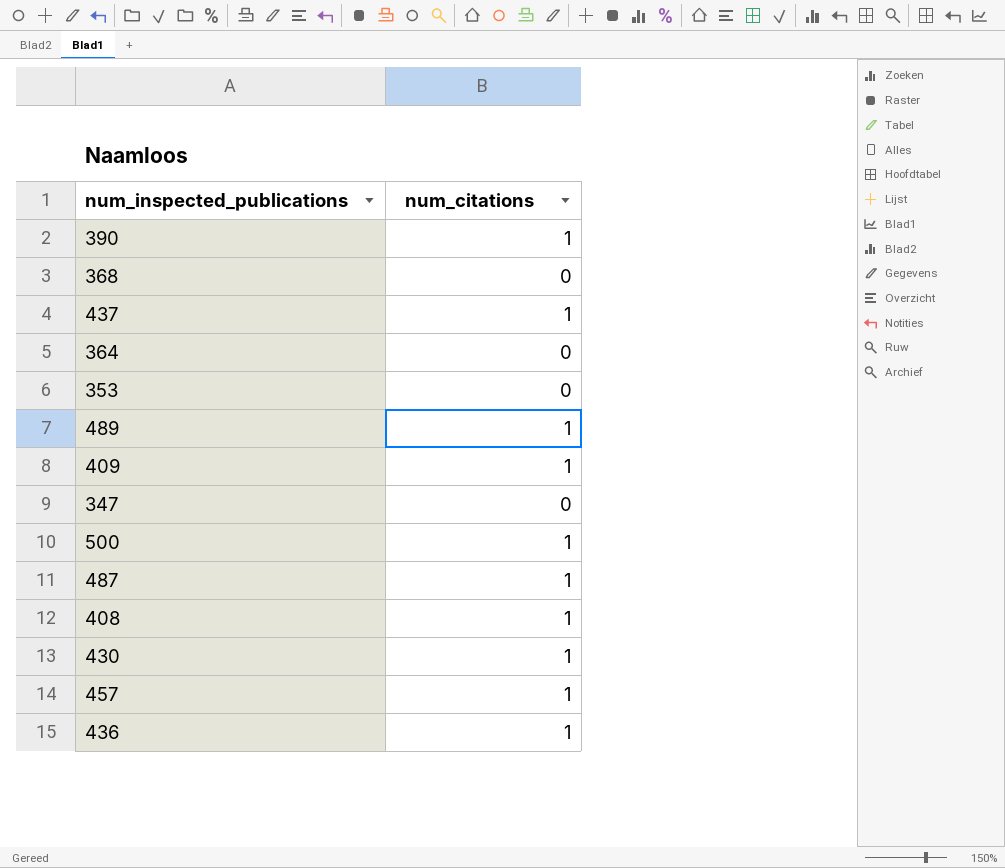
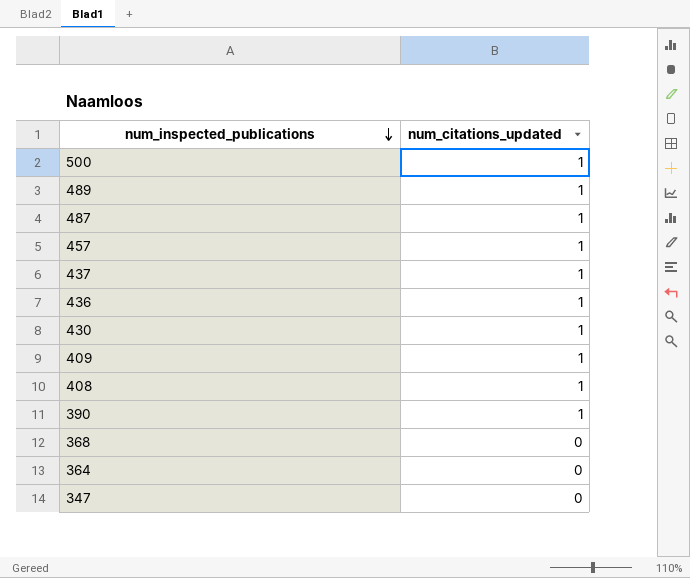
row order: none -> num_inspected_publications descending
column name: num_citations -> num_citations_updated
row 353: 0 -> none

